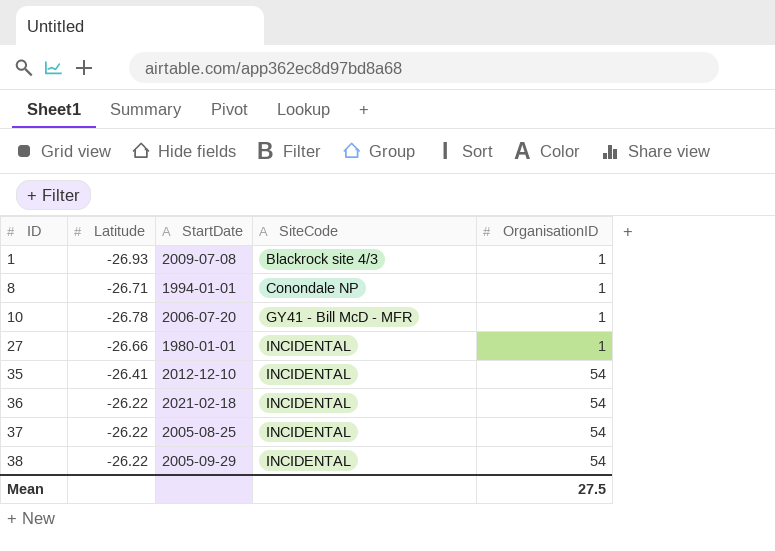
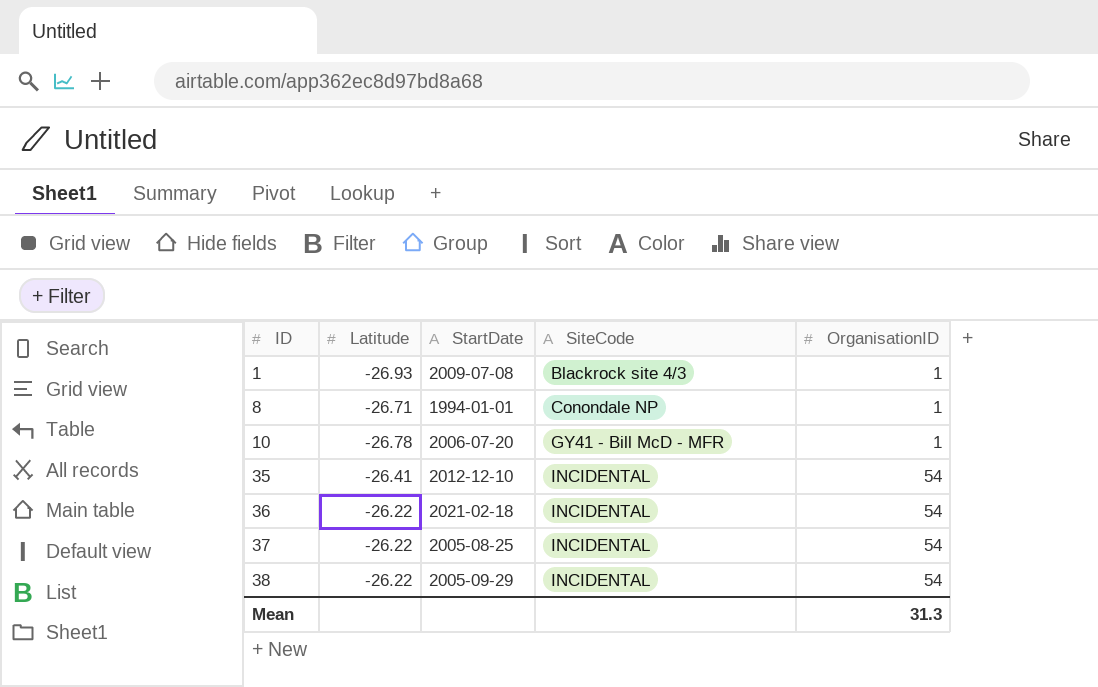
row 27: -26.66 | 1980-01-01 | INCIDENTAL | 1 -> none
Mean | OrganisationID: 27.5 -> 31.3

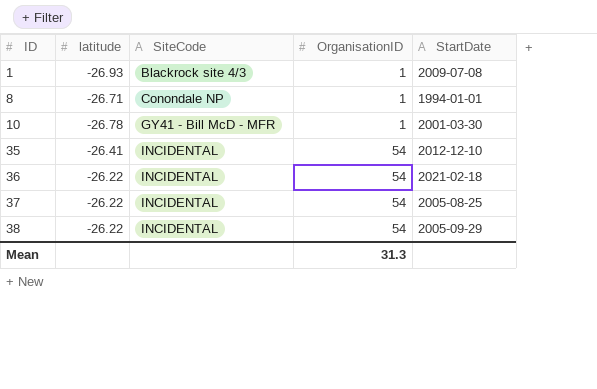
column name: Latitude -> latitude
column StartDate | position: 3 -> 5
10 | StartDate: 2006-07-20 -> 2001-03-30

